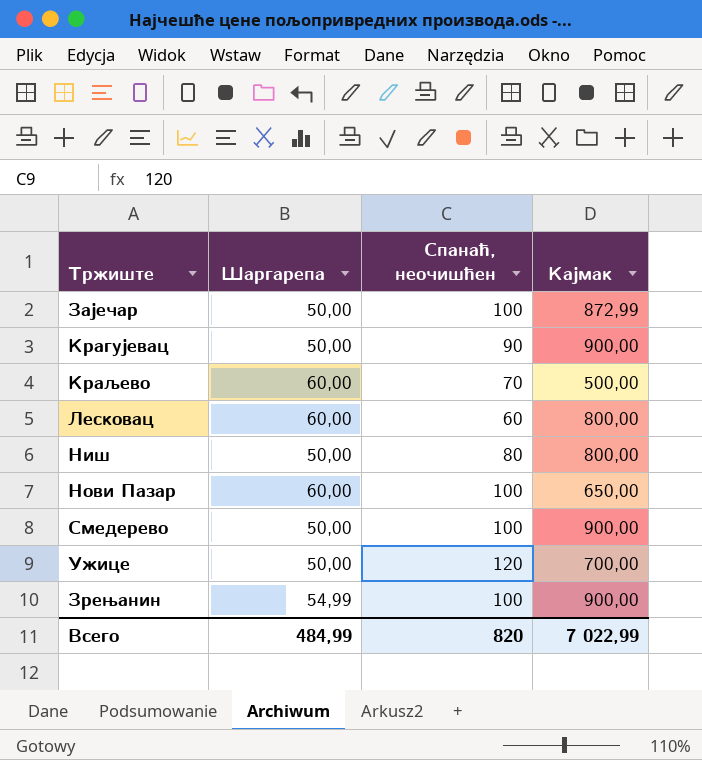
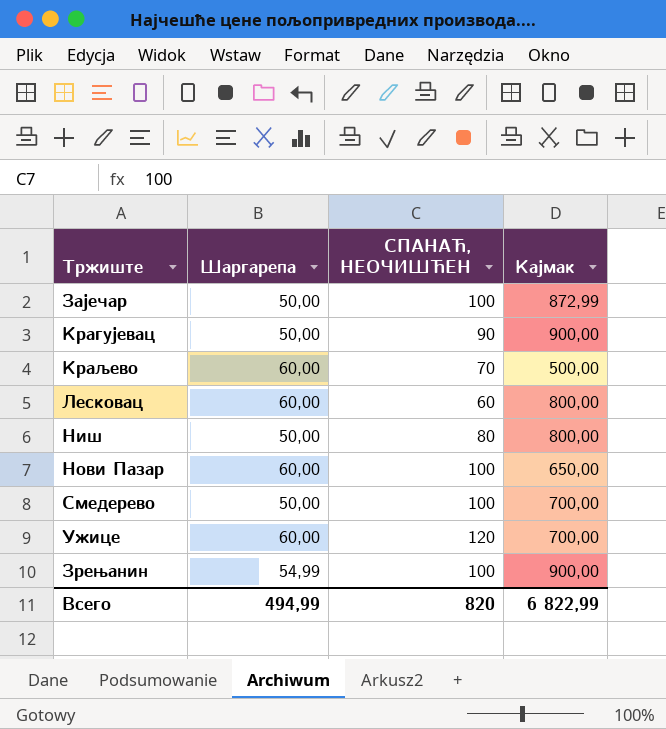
column name: Спанаћ, неочишћен -> СПАНАЋ, НЕОЧИШЋЕН
Смедерево | Кајмак: 900,00 -> 700,00
Ужице | Шаргарепа: 50,00 -> 60,00
Всего | Шаргарепа: 484,99 -> 494,99
Всего | Кајмак: 7 022,99 -> 6 822,99

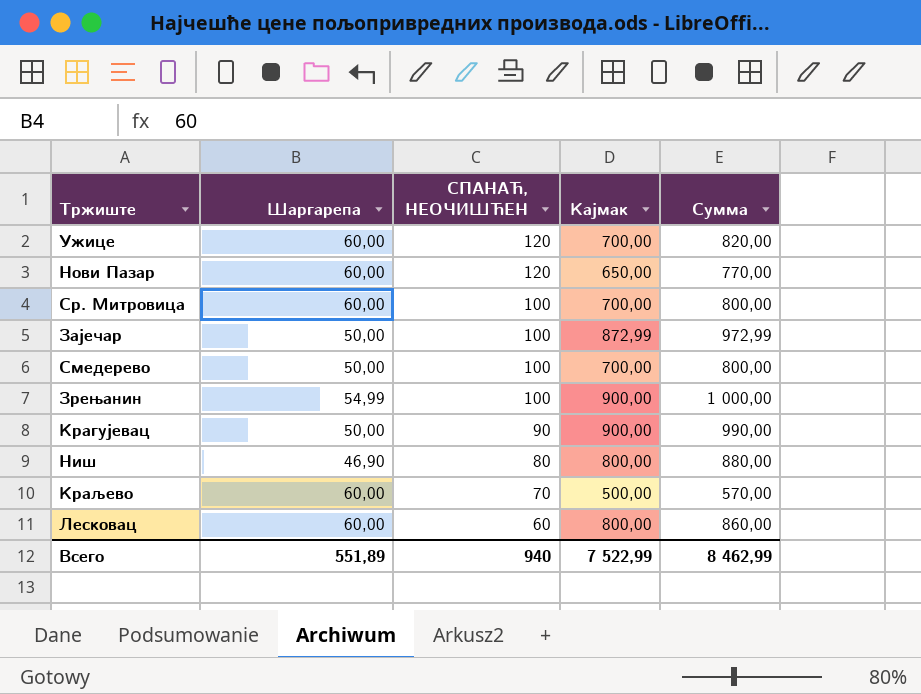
row order: none -> СПАНАЋ, НЕОЧИШЋЕН descending
column Сумма | formula: none -> [СПАНАЋ, НЕОЧИШЋЕН] + [Кајмак]
Нови Пазар | СПАНАЋ, НЕОЧИШЋЕН: 100 -> 120
row Ср. Митровица: none -> 60,00 | 100 | 700,00 | 800,00
Ниш | Шаргарепа: 50,00 -> 46,90
Всего | Шаргарепа: 494,99 -> 551,89
Всего | СПАНАЋ, НЕОЧИШЋЕН: 820 -> 940
Всего | Кајмак: 6 822,99 -> 7 522,99

